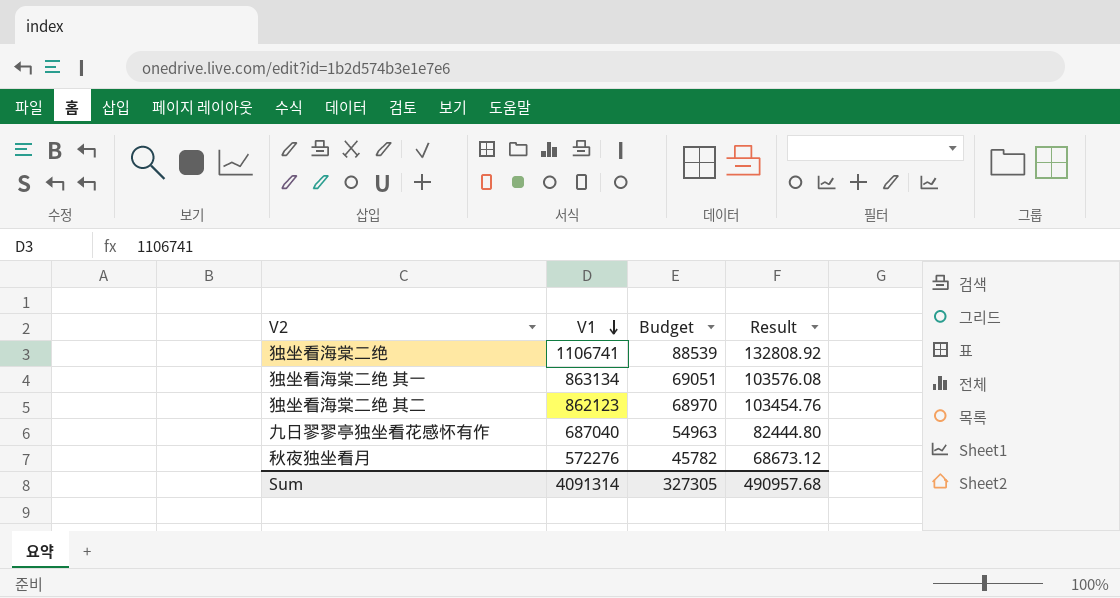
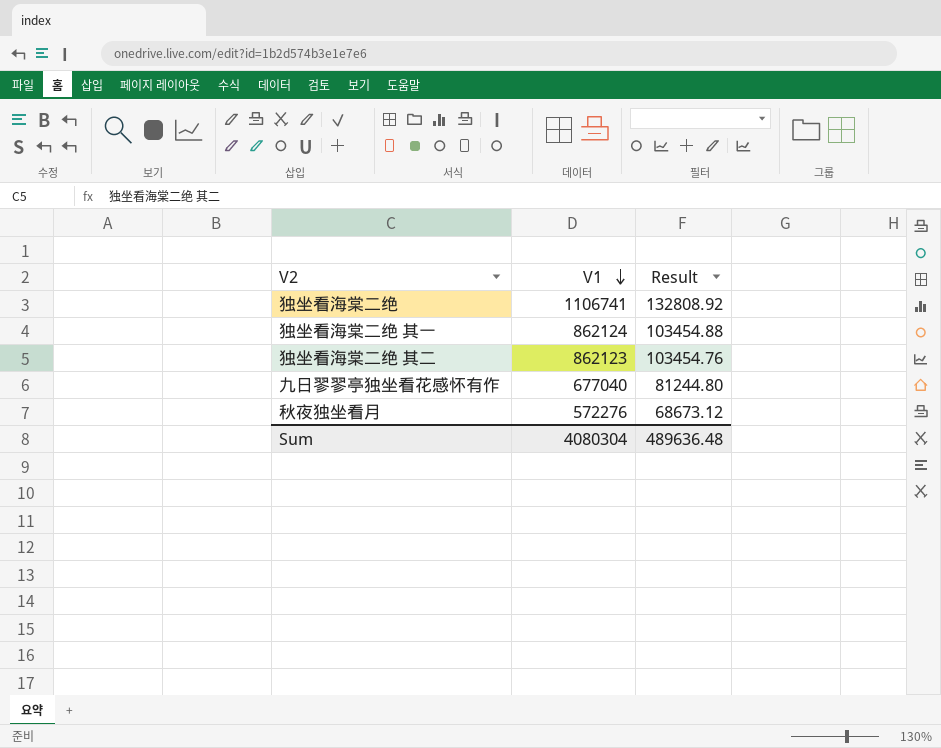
column Budget | formula: [V1] * 0.08 -> none
独坐看海棠二绝 其一 | V1: 863134 -> 862124
独坐看海棠二绝 其一 | Result: 103576.08 -> 103454.88
九日翏翏亭独坐看花感怀有作 | V1: 687040 -> 677040
九日翏翏亭独坐看花感怀有作 | Result: 82444.80 -> 81244.80
Sum | V1: 4091314 -> 4080304
Sum | Result: 490957.68 -> 489636.48

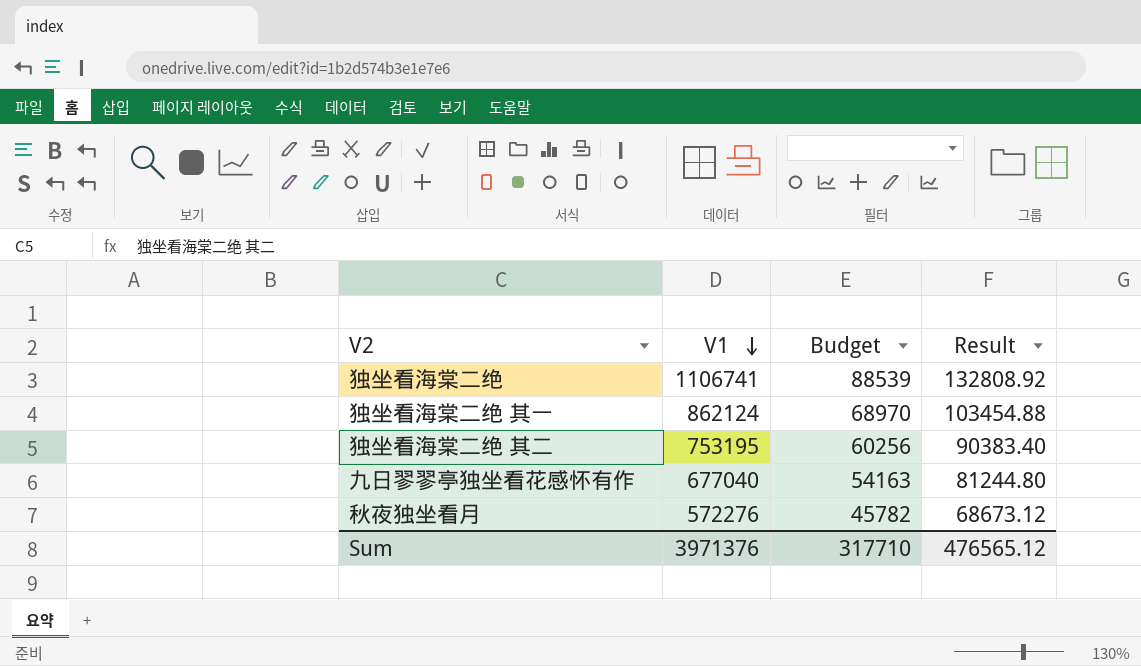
column Budget | formula: none -> [V1] * 0.08
独坐看海棠二绝 其二 | V1: 862123 -> 753195
独坐看海棠二绝 其二 | Result: 103454.76 -> 90383.40
Sum | V1: 4080304 -> 3971376
Sum | Result: 489636.48 -> 476565.12

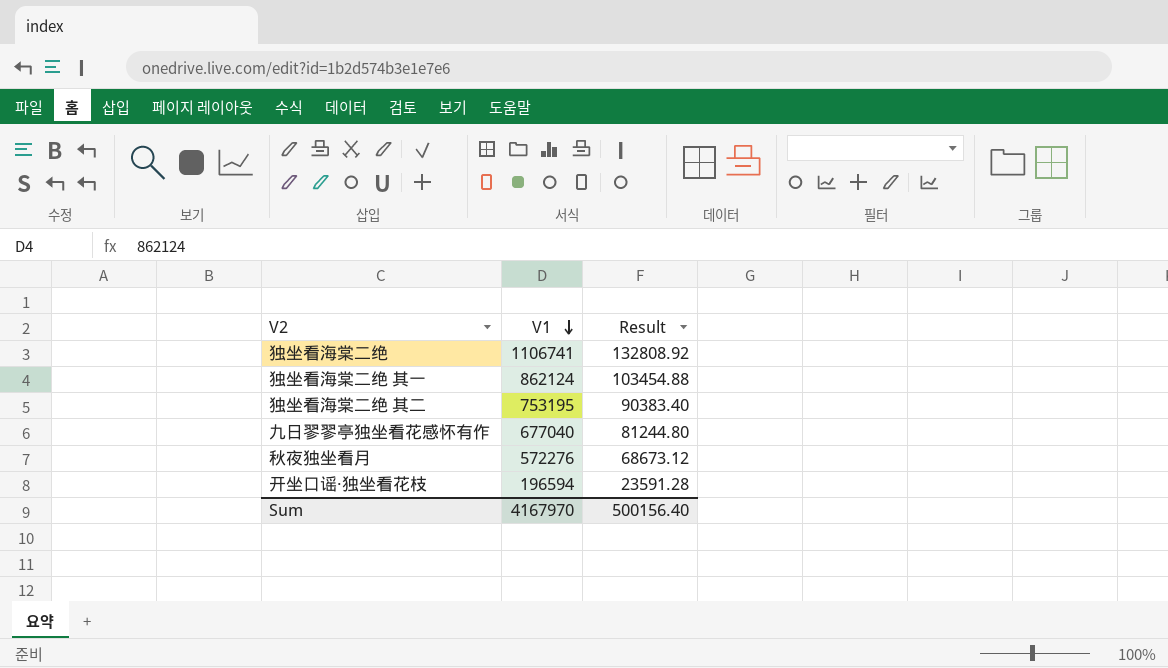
column Budget | formula: [V1] * 0.08 -> none
row 开坐口谣·独坐看花枝: none -> 196594 | 23591.28
Sum | V1: 3971376 -> 4167970
Sum | Result: 476565.12 -> 500156.40

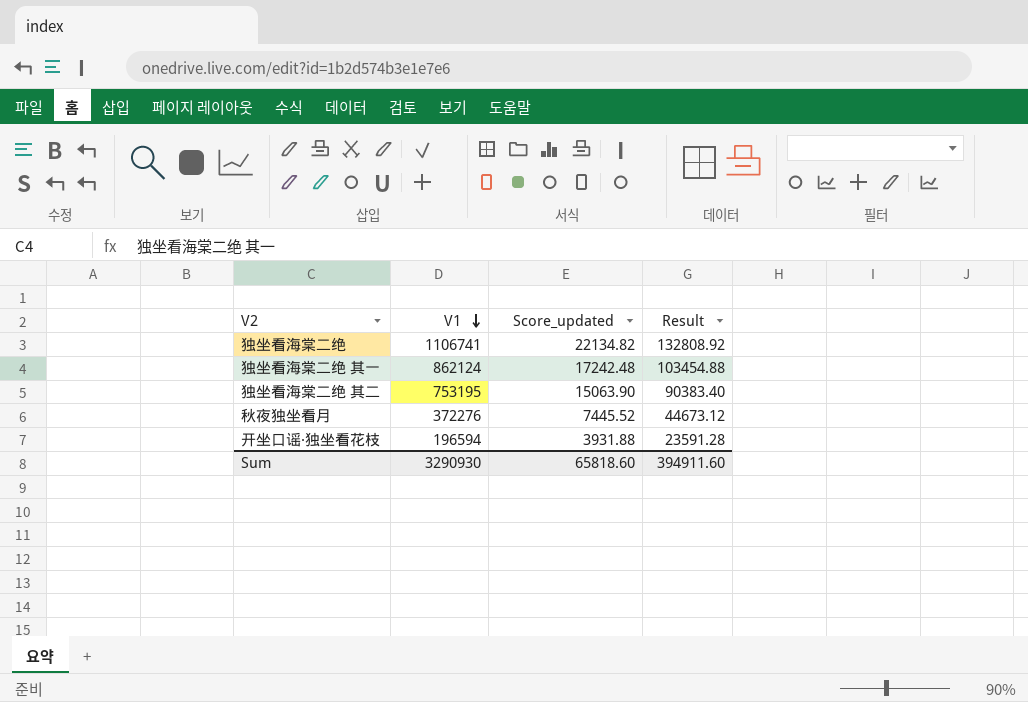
column Score_updated | formula: none -> [V1] * 0.02
row 九日翏翏亭独坐看花感怀有作: 677040 | 81244.80 -> none
秋夜独坐看月 | V1: 572276 -> 372276
秋夜独坐看月 | Result: 68673.12 -> 44673.12
Sum | V1: 4167970 -> 3290930
Sum | Result: 500156.40 -> 394911.60

